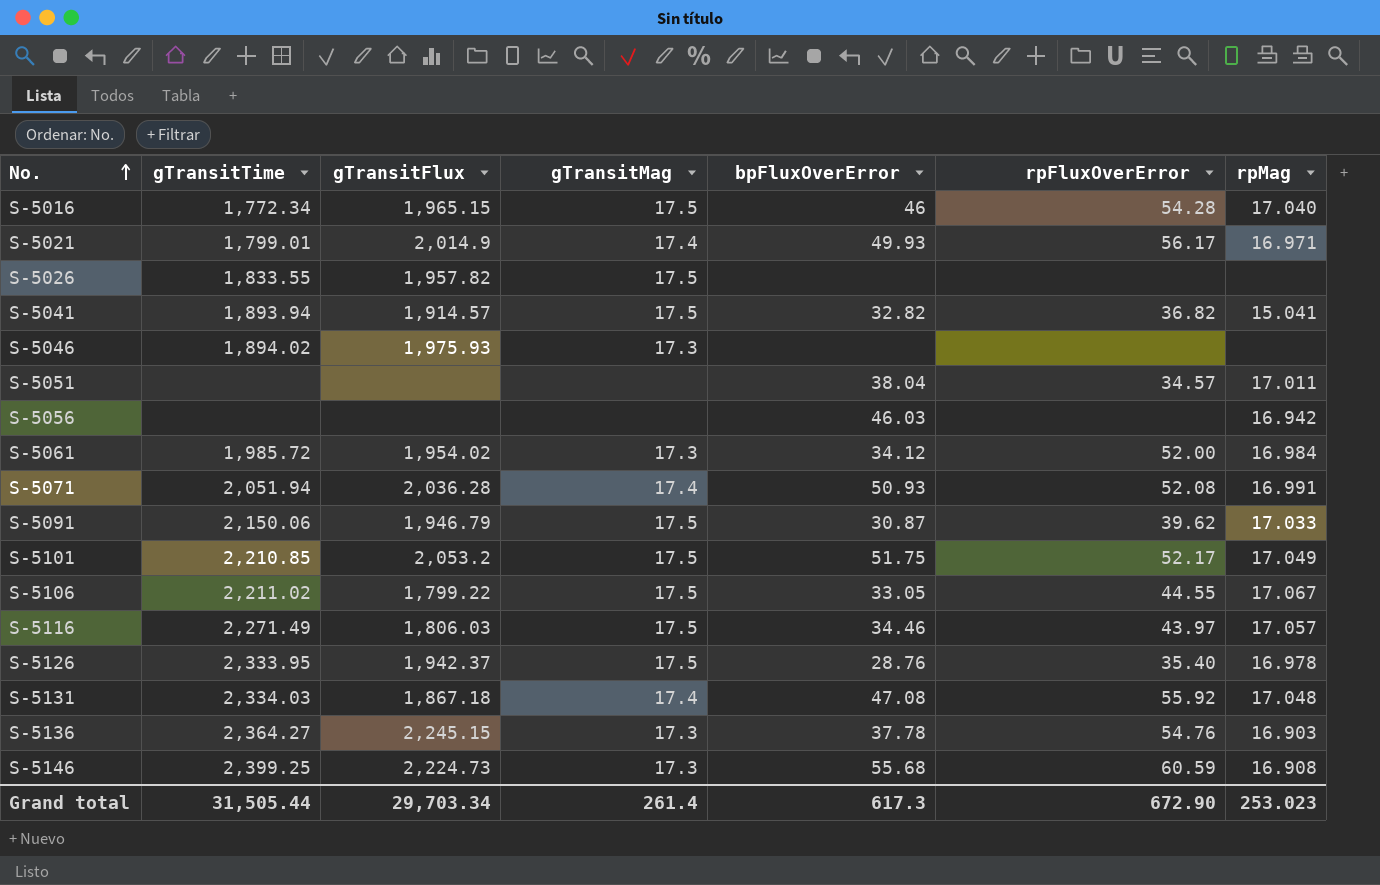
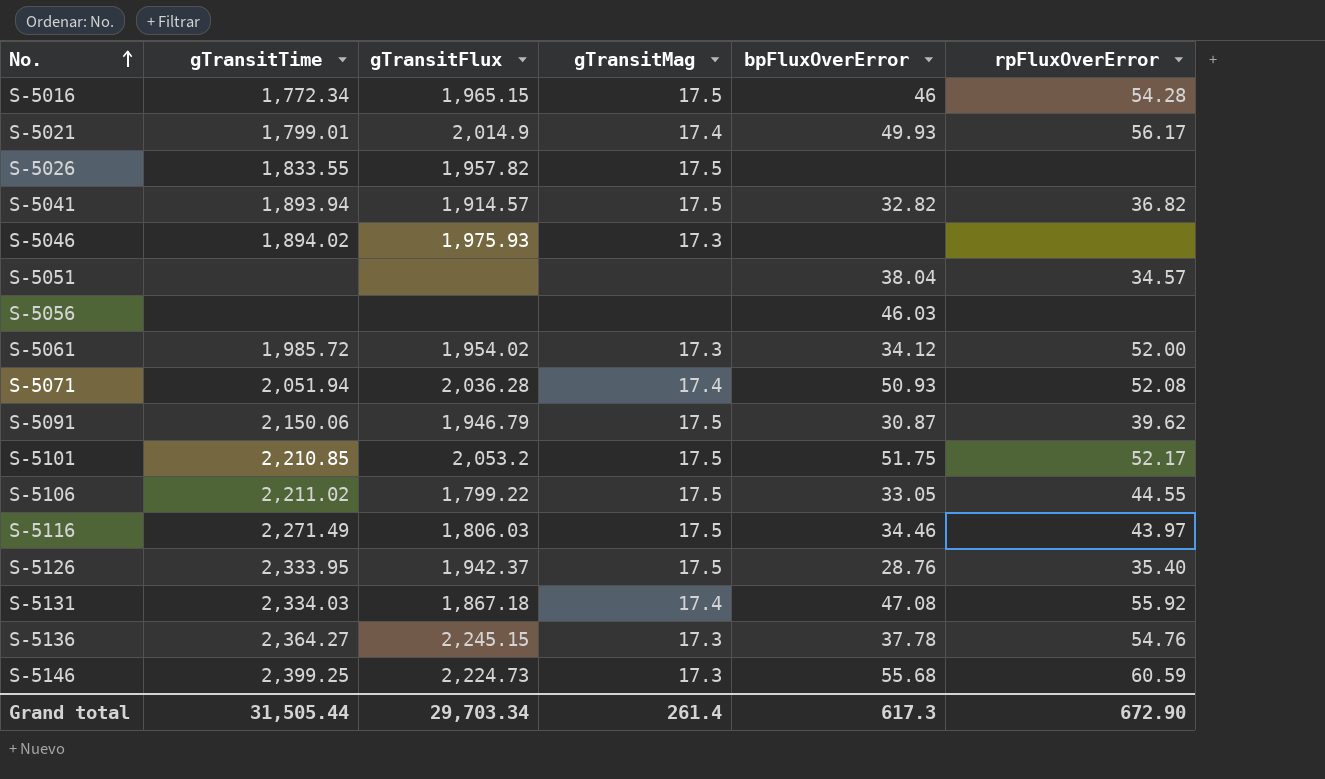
column rpMag | position: 7 -> none

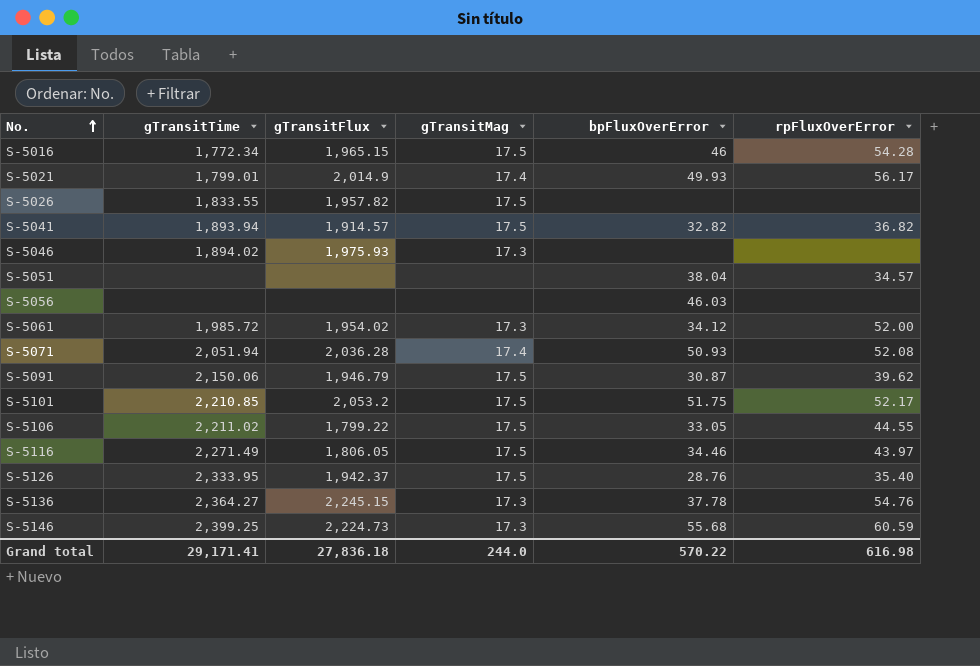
row S-5131: 2,334.03 | 1,867.18 | 17.4 | 47.08 | 55.92 -> none
S-5116 | gTransitFlux: 1,806.03 -> 1,806.05
Grand total | gTransitTime: 31,505.44 -> 29,171.41
Grand total | gTransitFlux: 29,703.34 -> 27,836.18
Grand total | gTransitMag: 261.4 -> 244.0
Grand total | bpFluxOverError: 617.3 -> 570.22
Grand total | rpFluxOverError: 672.90 -> 616.98

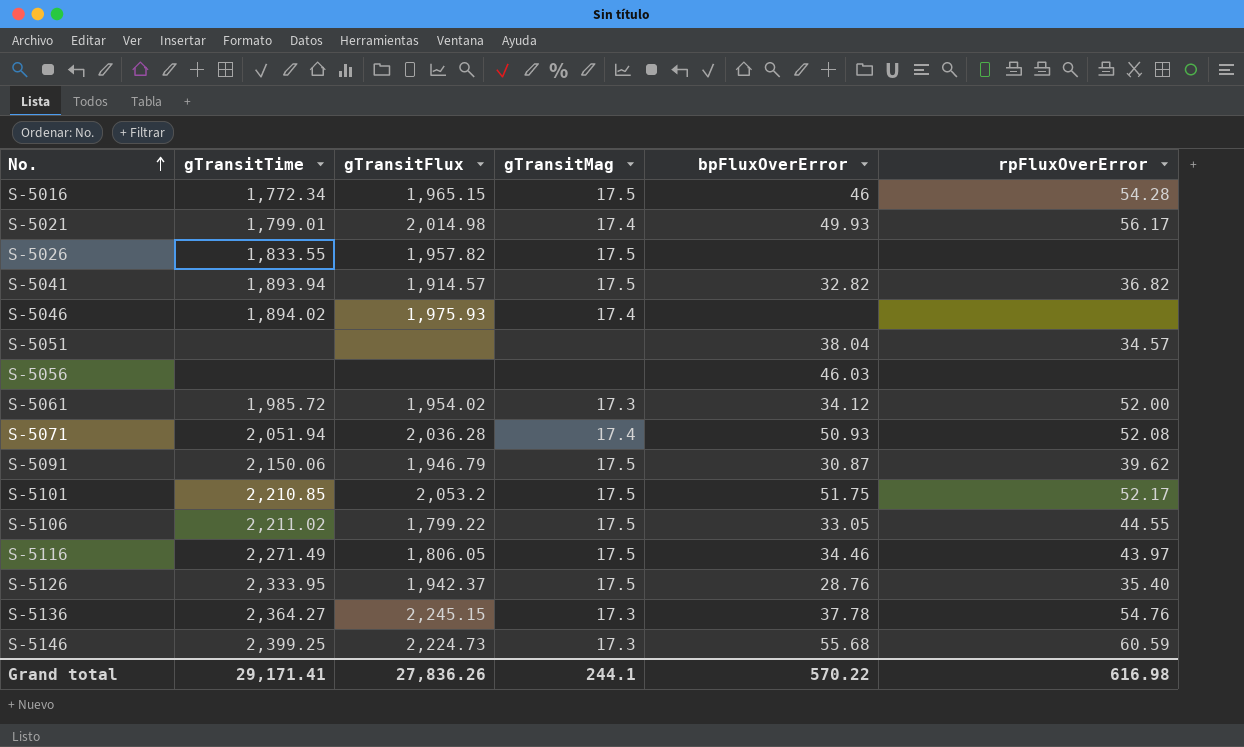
S-5021 | gTransitFlux: 2,014.9 -> 2,014.98
S-5046 | gTransitMag: 17.3 -> 17.4
Grand total | gTransitFlux: 27,836.18 -> 27,836.26
Grand total | gTransitMag: 244.0 -> 244.1

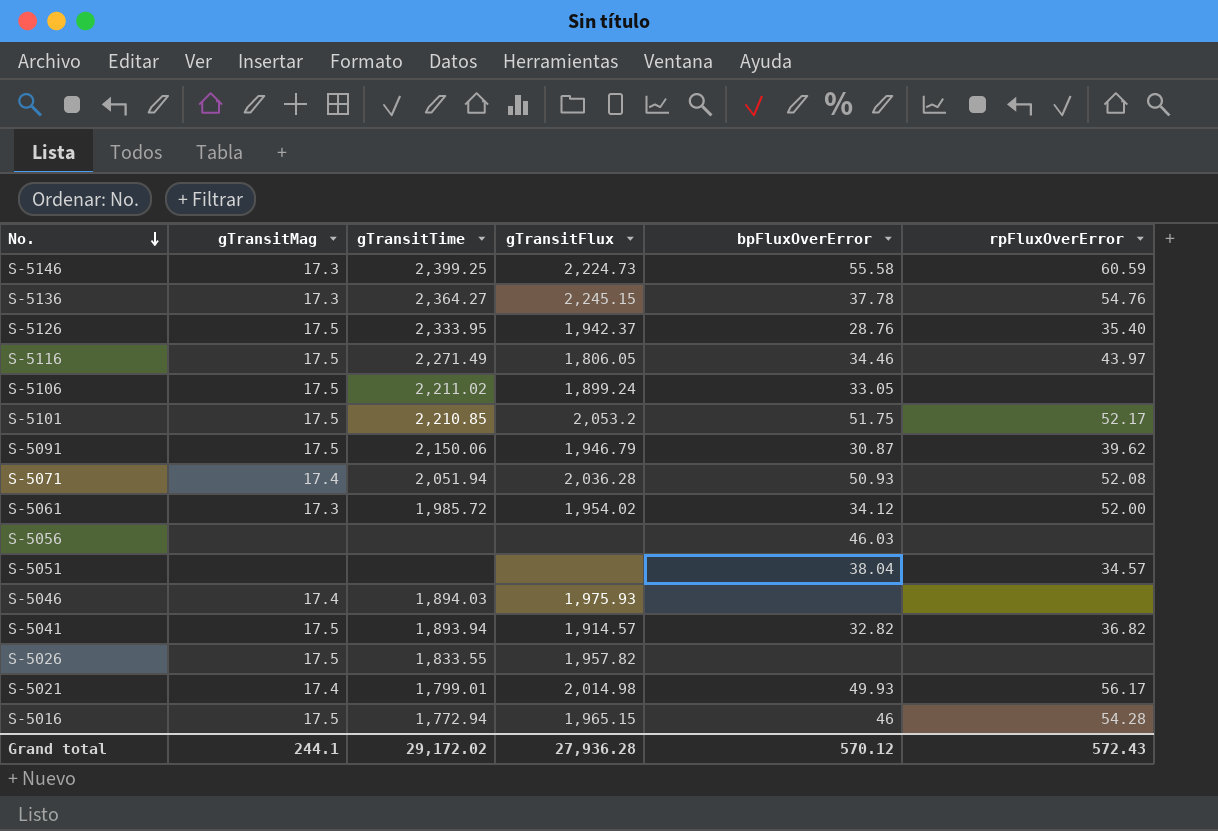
row order: No. ascending -> No. descending
column gTransitMag | position: 4 -> 2
S-5146 | bpFluxOverError: 55.68 -> 55.58
S-5106 | gTransitFlux: 1,799.22 -> 1,899.24
S-5106 | rpFluxOverError: 44.55 -> none
S-5046 | gTransitTime: 1,894.02 -> 1,894.03
S-5016 | gTransitTime: 1,772.34 -> 1,772.94
Grand total | gTransitTime: 29,171.41 -> 29,172.02
Grand total | gTransitFlux: 27,836.26 -> 27,936.28
Grand total | bpFluxOverError: 570.22 -> 570.12
Grand total | rpFluxOverError: 616.98 -> 572.43

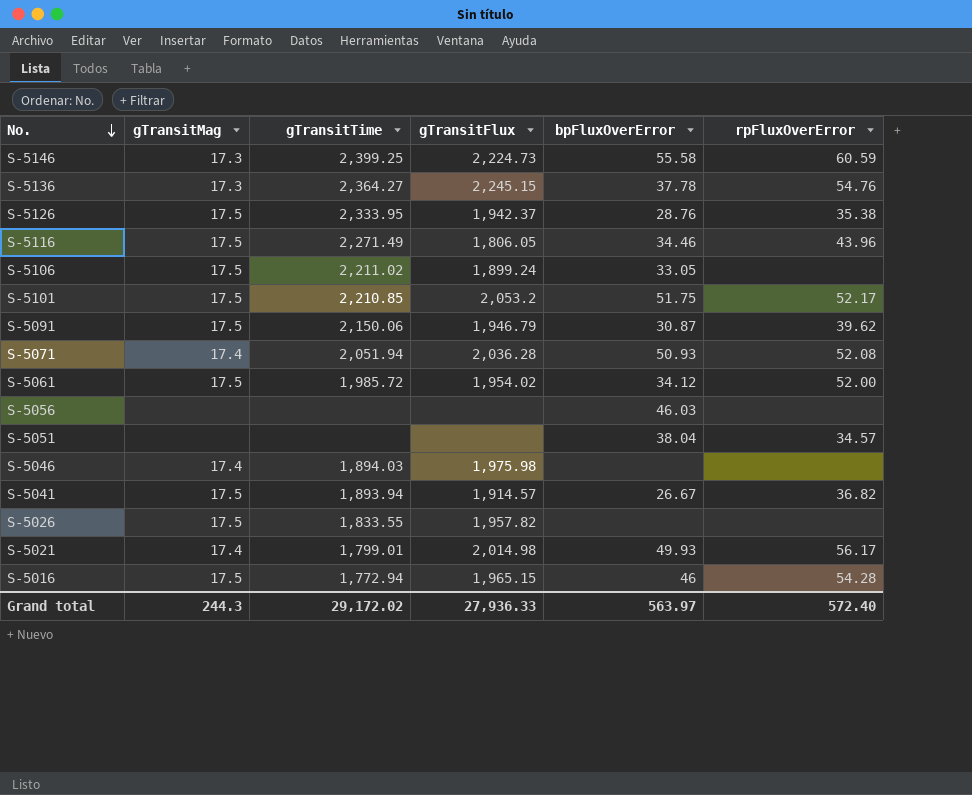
S-5126 | rpFluxOverError: 35.40 -> 35.38
S-5116 | rpFluxOverError: 43.97 -> 43.96
S-5061 | gTransitMag: 17.3 -> 17.5
S-5046 | gTransitFlux: 1,975.93 -> 1,975.98
S-5041 | bpFluxOverError: 32.82 -> 26.67
Grand total | gTransitMag: 244.1 -> 244.3
Grand total | gTransitFlux: 27,936.28 -> 27,936.33
Grand total | bpFluxOverError: 570.12 -> 563.97
Grand total | rpFluxOverError: 572.43 -> 572.40

